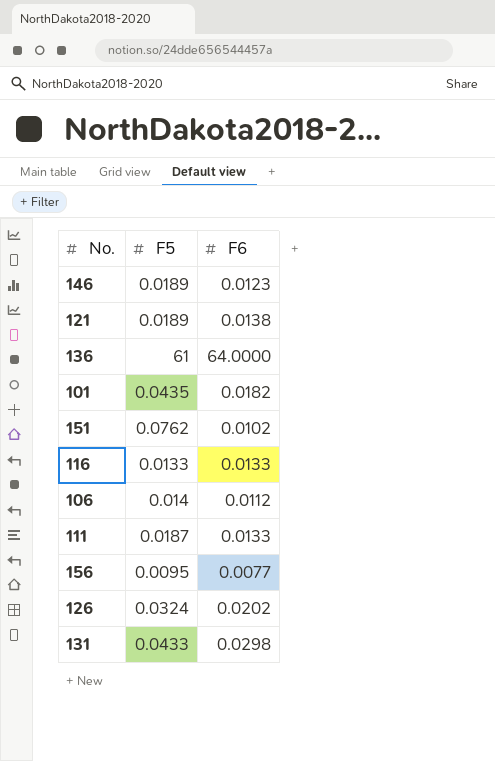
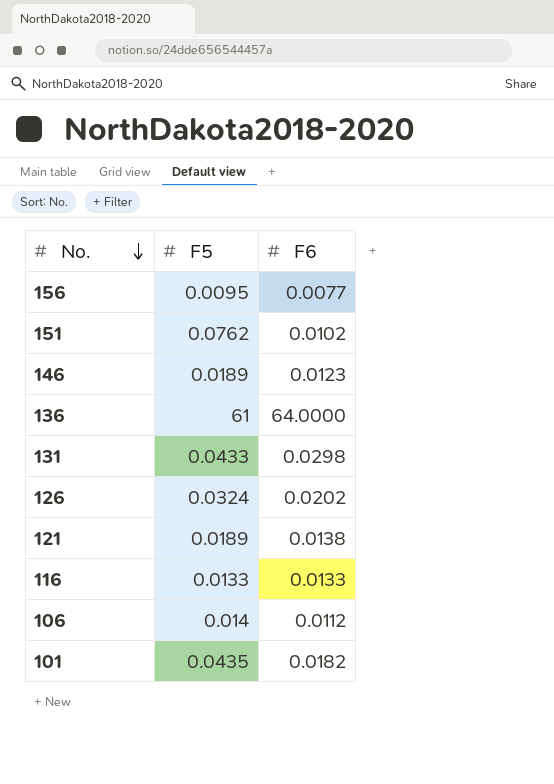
row order: none -> No. descending
row 111: 0.0187 | 0.0133 -> none

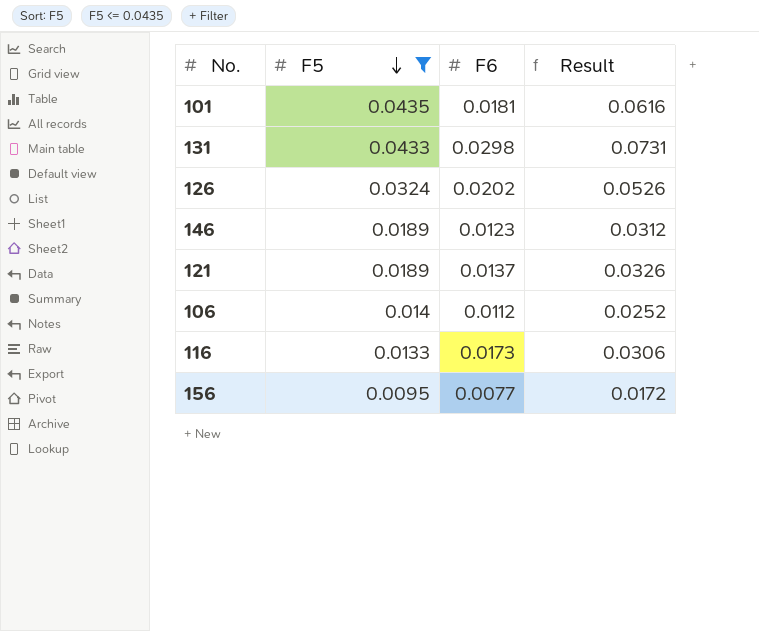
filter: none -> F5 <= 0.0435
row order: No. descending -> F5 descending
column Result | formula: none -> [F5] + [F6]
101 | F6: 0.0182 -> 0.0181
121 | F6: 0.0138 -> 0.0137
116 | F6: 0.0133 -> 0.0173

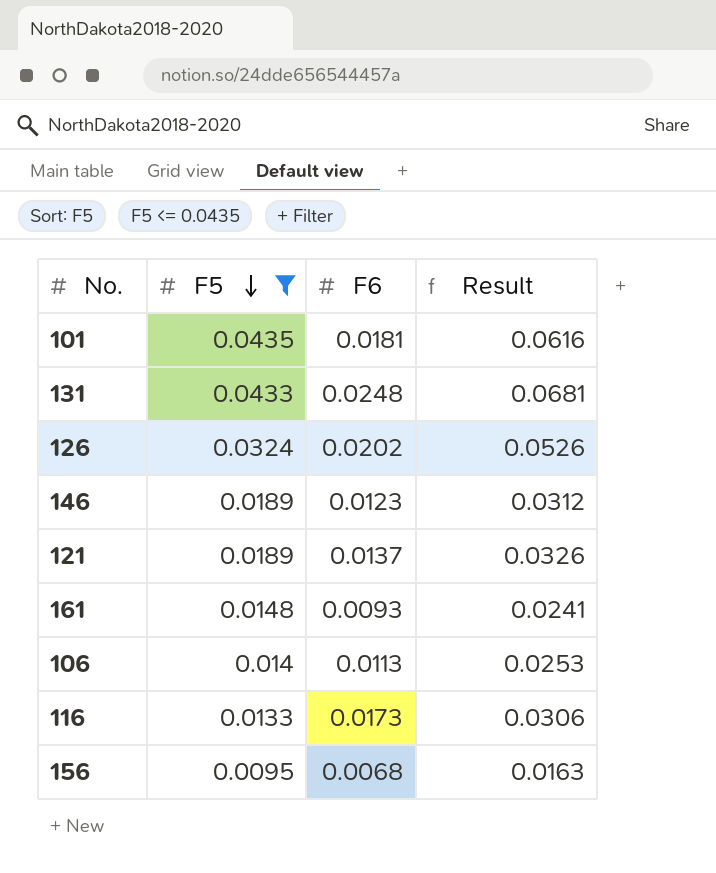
131 | F6: 0.0298 -> 0.0248
131 | Result: 0.0731 -> 0.0681
row 161: none -> 0.0148 | 0.0093 | 0.0241
106 | F6: 0.0112 -> 0.0113
106 | Result: 0.0252 -> 0.0253
156 | F6: 0.0077 -> 0.0068
156 | Result: 0.0172 -> 0.0163

